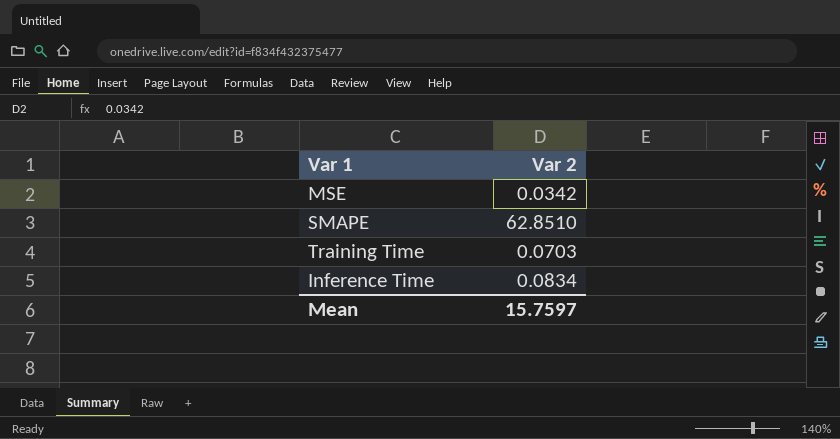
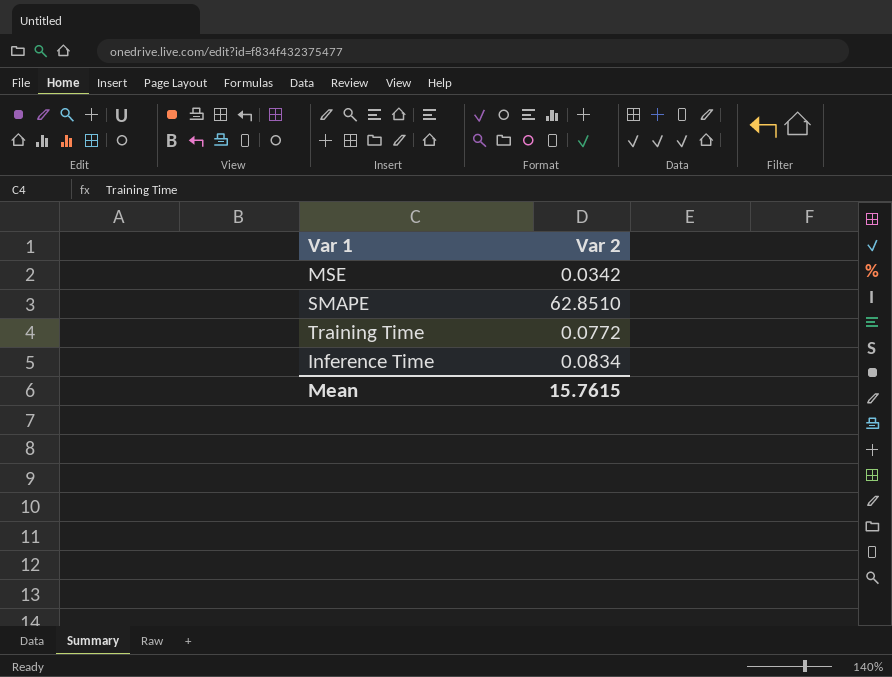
Training Time | Var 2: 0.0703 -> 0.0772
Mean | Var 2: 15.7597 -> 15.7615

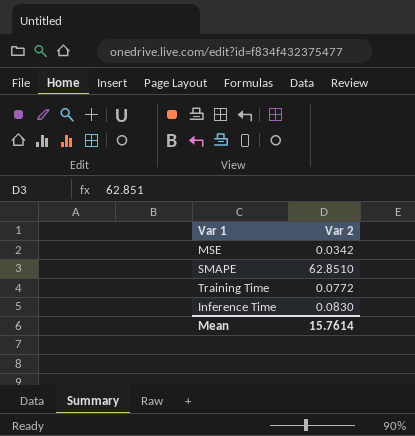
Inference Time | Var 2: 0.0834 -> 0.0830
Mean | Var 2: 15.7615 -> 15.7614

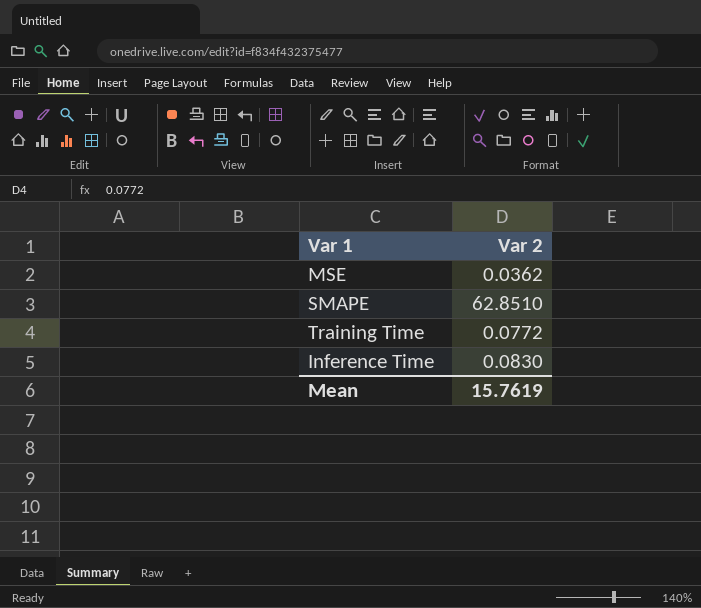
MSE | Var 2: 0.0342 -> 0.0362
Mean | Var 2: 15.7614 -> 15.7619

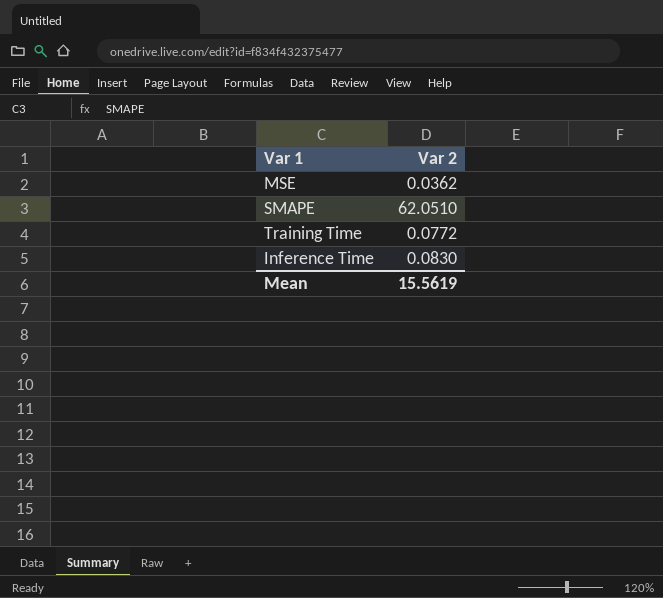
SMAPE | Var 2: 62.8510 -> 62.0510
Mean | Var 2: 15.7619 -> 15.5619

